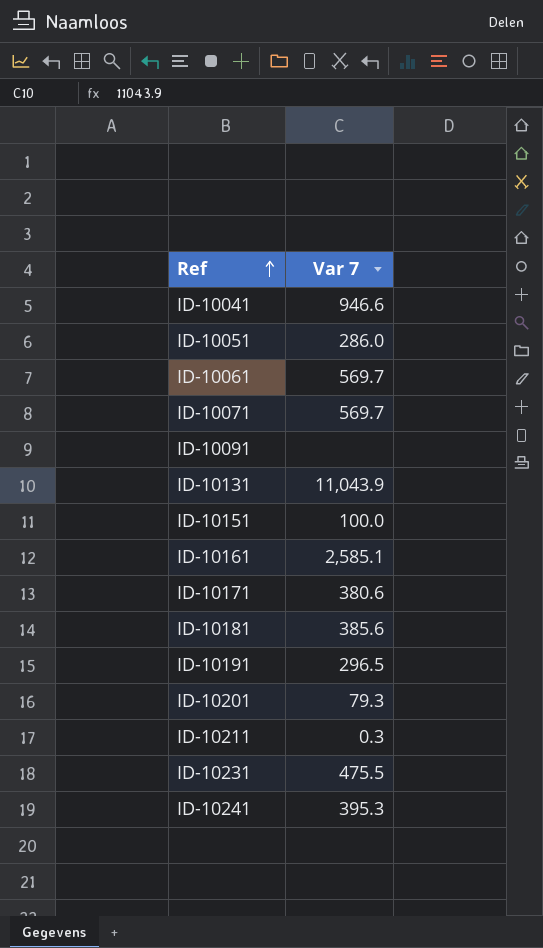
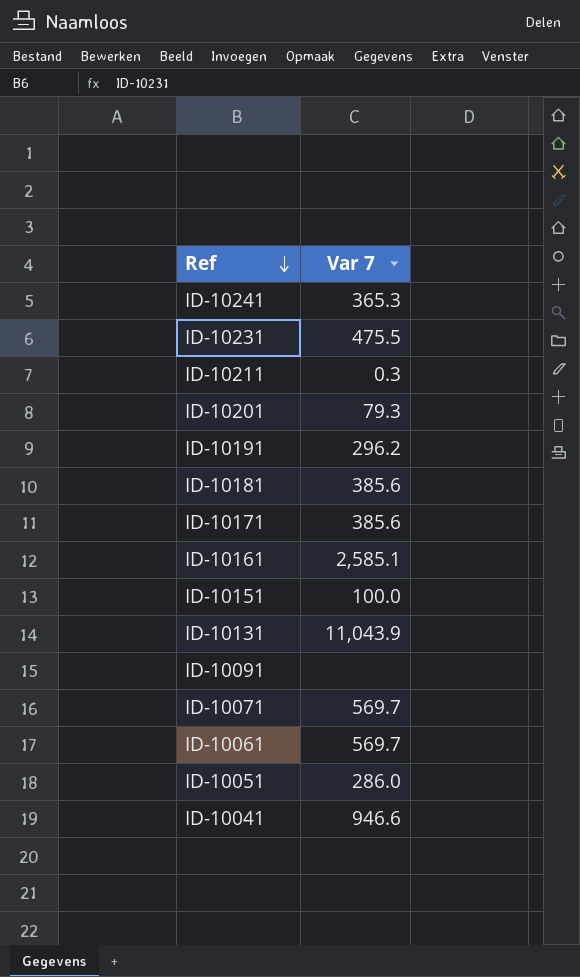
row order: Ref ascending -> Ref descending
ID-10241 | Var 7: 395.3 -> 365.3
ID-10191 | Var 7: 296.5 -> 296.2
ID-10171 | Var 7: 380.6 -> 385.6

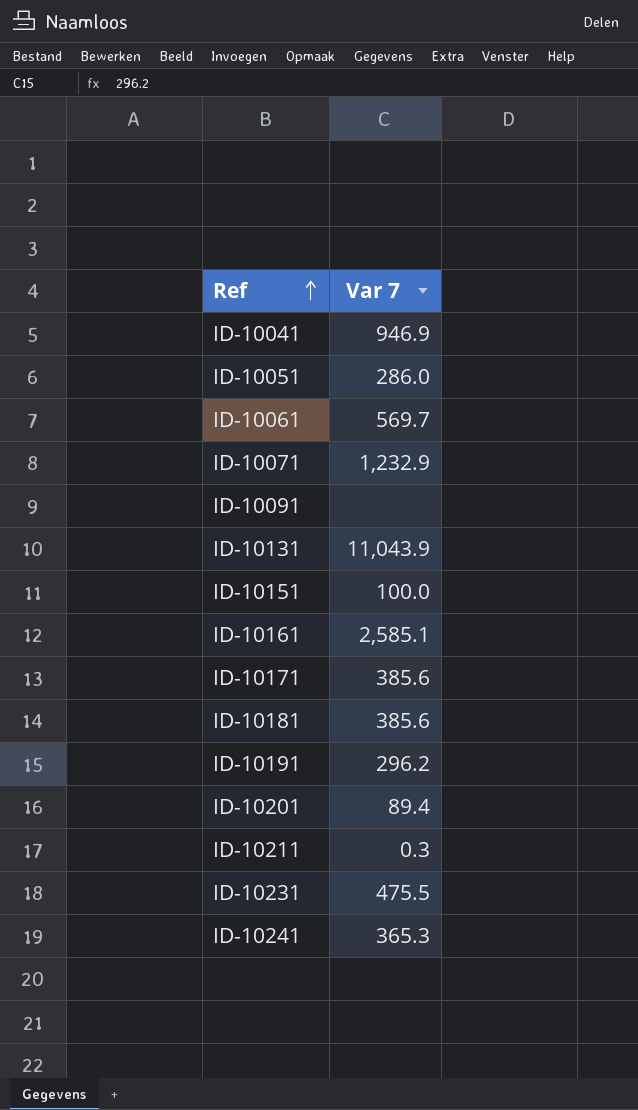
row order: Ref descending -> Ref ascending
ID-10041 | Var 7: 946.6 -> 946.9
ID-10071 | Var 7: 569.7 -> 1,232.9
ID-10201 | Var 7: 79.3 -> 89.4

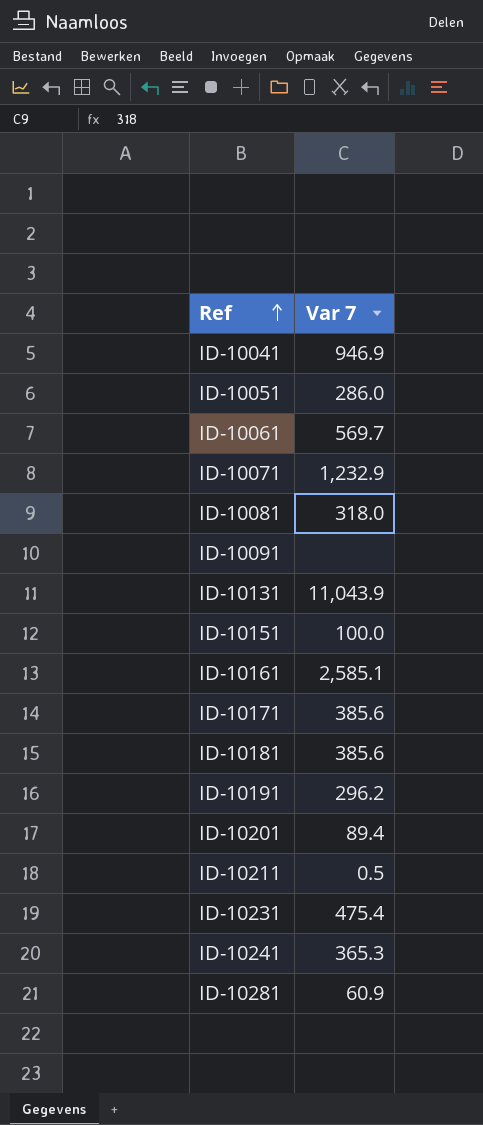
row ID-10081: none -> 318.0
ID-10211 | Var 7: 0.3 -> 0.5
ID-10231 | Var 7: 475.5 -> 475.4
row ID-10281: none -> 60.9

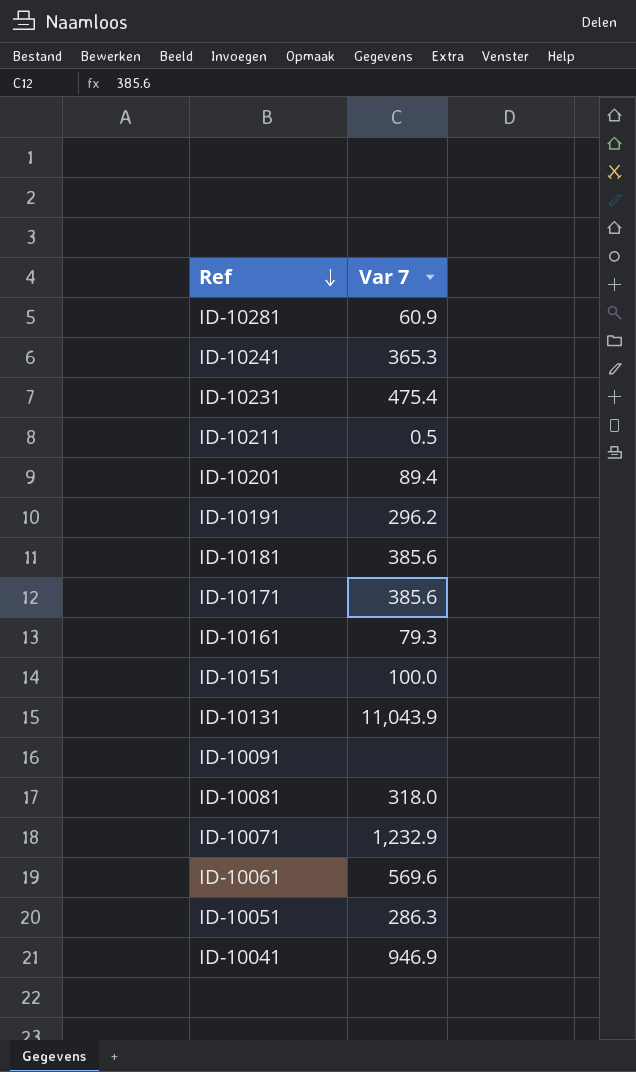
row order: Ref ascending -> Ref descending
ID-10161 | Var 7: 2,585.1 -> 79.3
ID-10061 | Var 7: 569.7 -> 569.6
ID-10051 | Var 7: 286.0 -> 286.3

